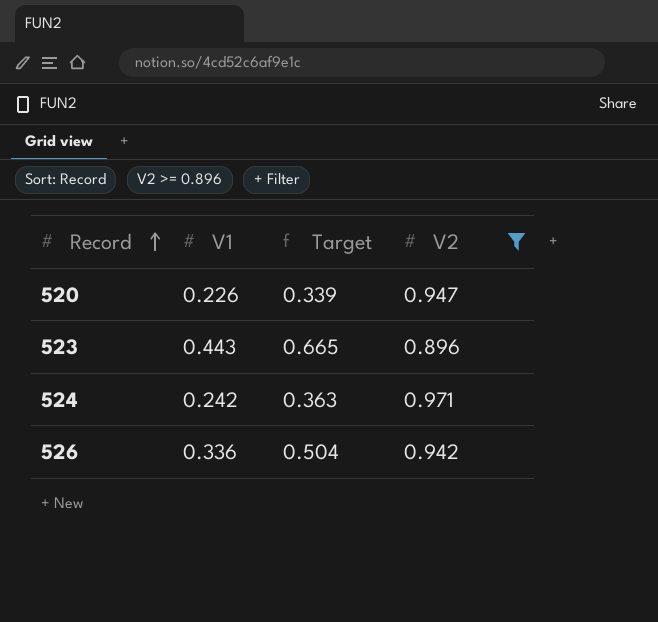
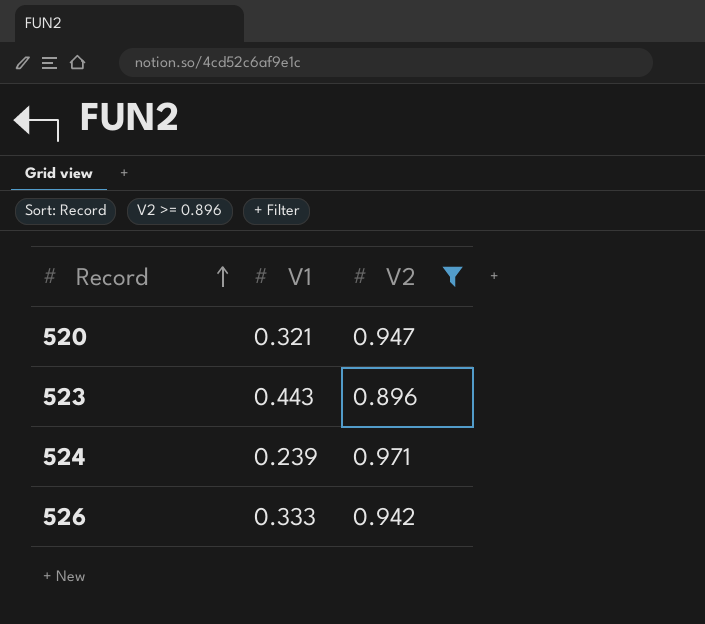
column Target | formula: [V1] * 1.5 -> none
520 | V1: 0.226 -> 0.321
524 | V1: 0.242 -> 0.239
526 | V1: 0.336 -> 0.333

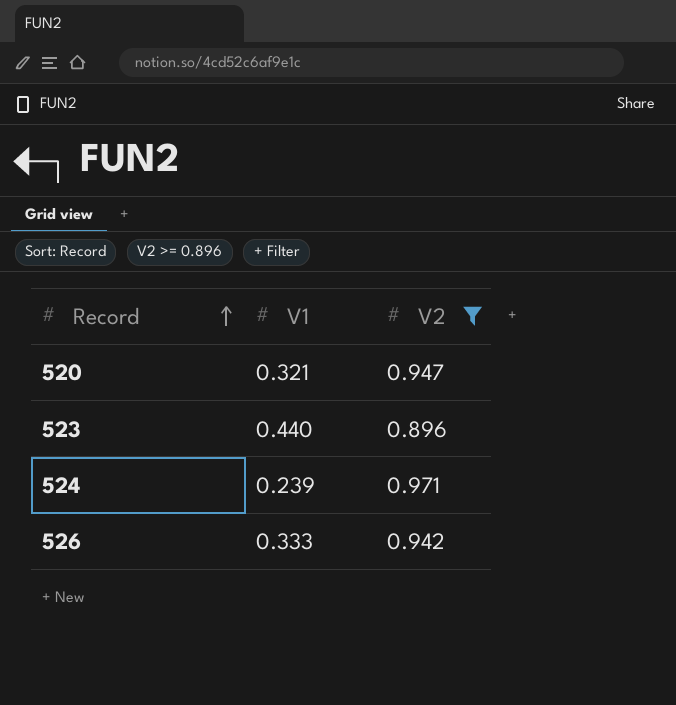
523 | V1: 0.443 -> 0.440

